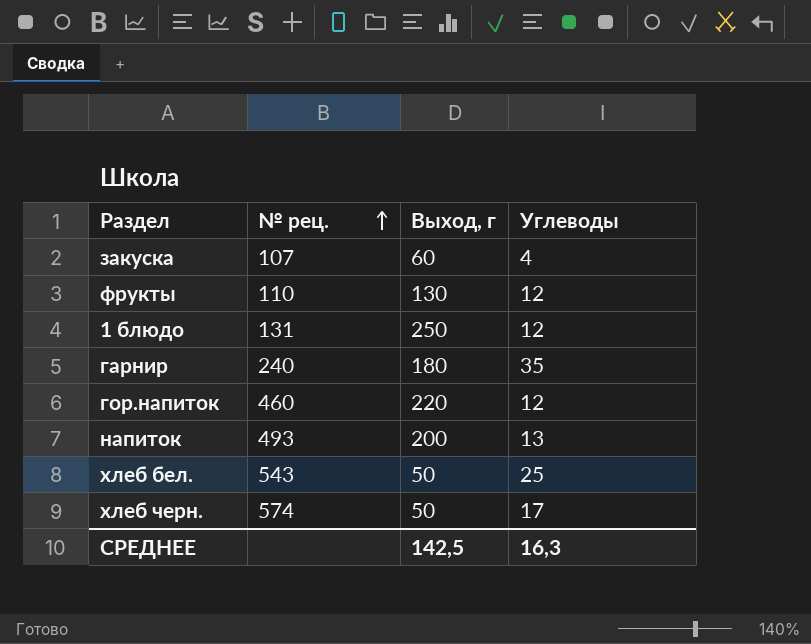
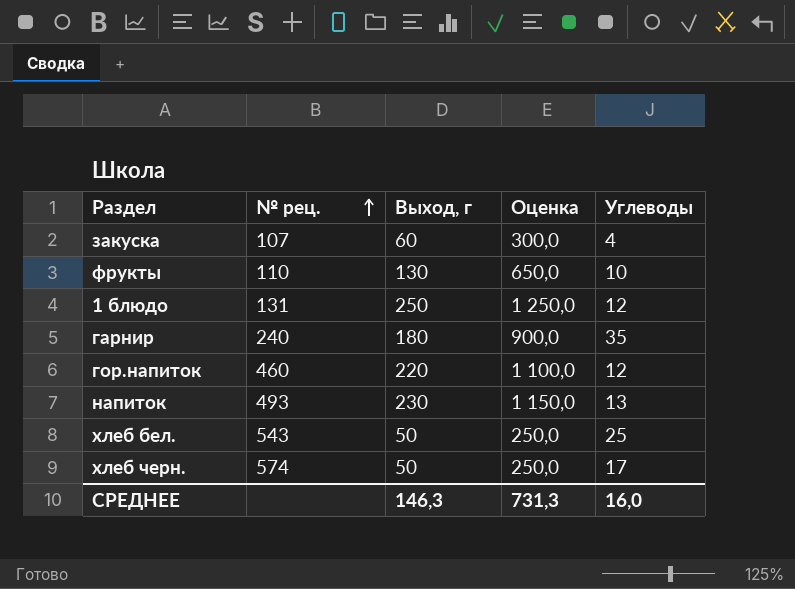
column Оценка | formula: none -> [Выход, г] * 5
фрукты | Углеводы: 12 -> 10
напиток | Выход, г: 200 -> 230
СРЕДНЕЕ | Выход, г: 142,5 -> 146,3
СРЕДНЕЕ | Углеводы: 16,3 -> 16,0

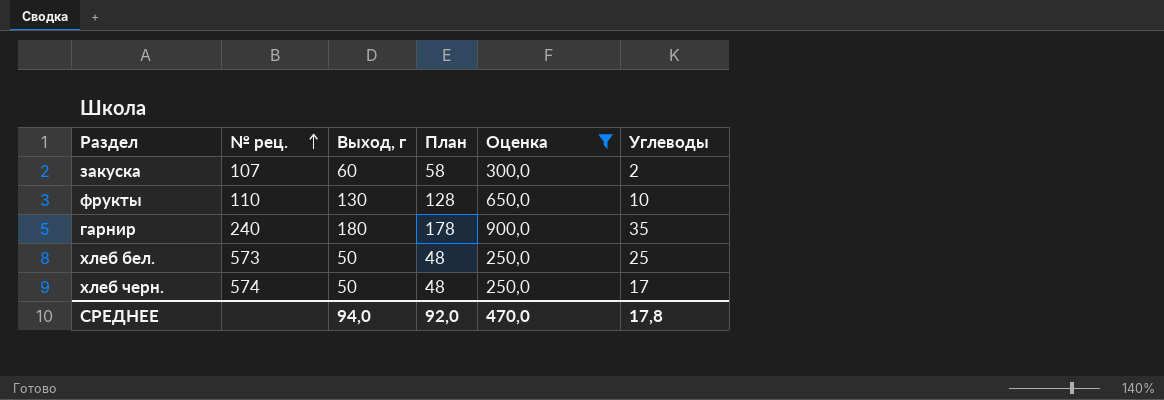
filter: none -> Оценка <= 900,0
column План | formula: none -> [Выход, г] - 2
закуска | Углеводы: 4 -> 2
хлеб бел. | № рец.: 543 -> 573
СРЕДНЕЕ | Выход, г: 146,3 -> 94,0
СРЕДНЕЕ | Оценка: 731,3 -> 470,0
СРЕДНЕЕ | Углеводы: 16,0 -> 17,8

